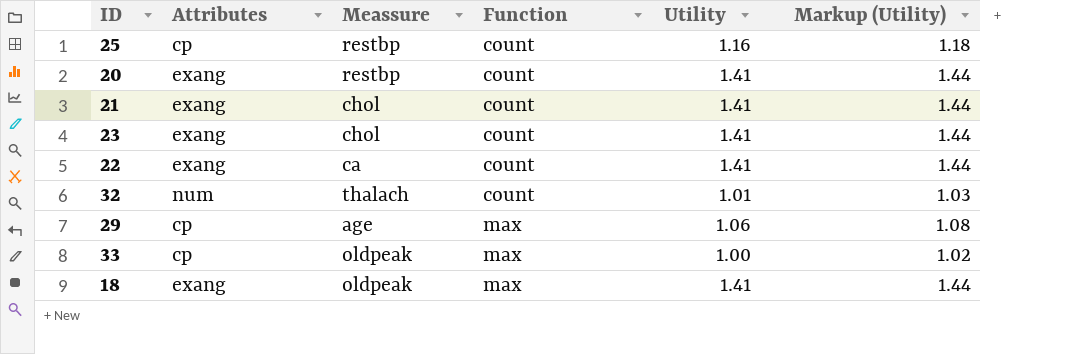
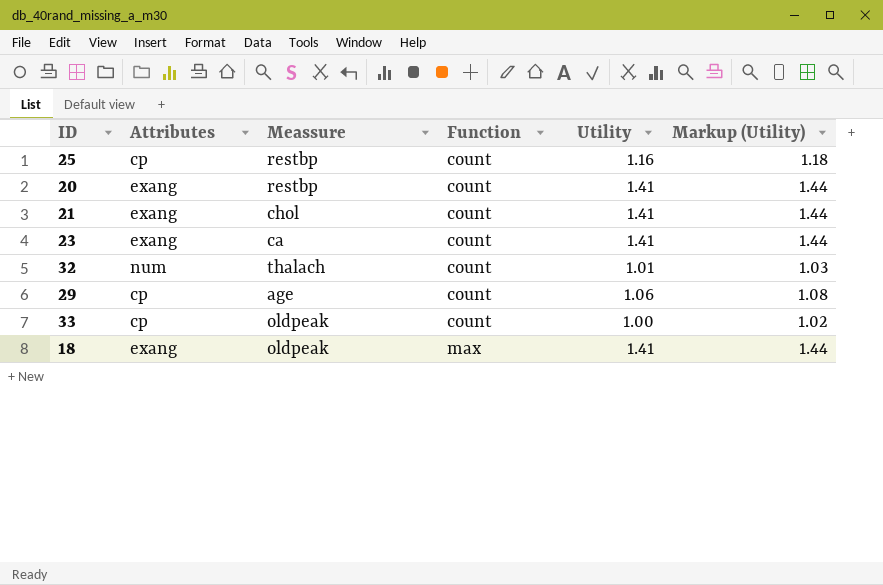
row 22: exang | ca | count | 1.41 | 1.44 -> none
23 | Meassure: chol -> ca
29 | Function: max -> count
33 | Function: max -> count

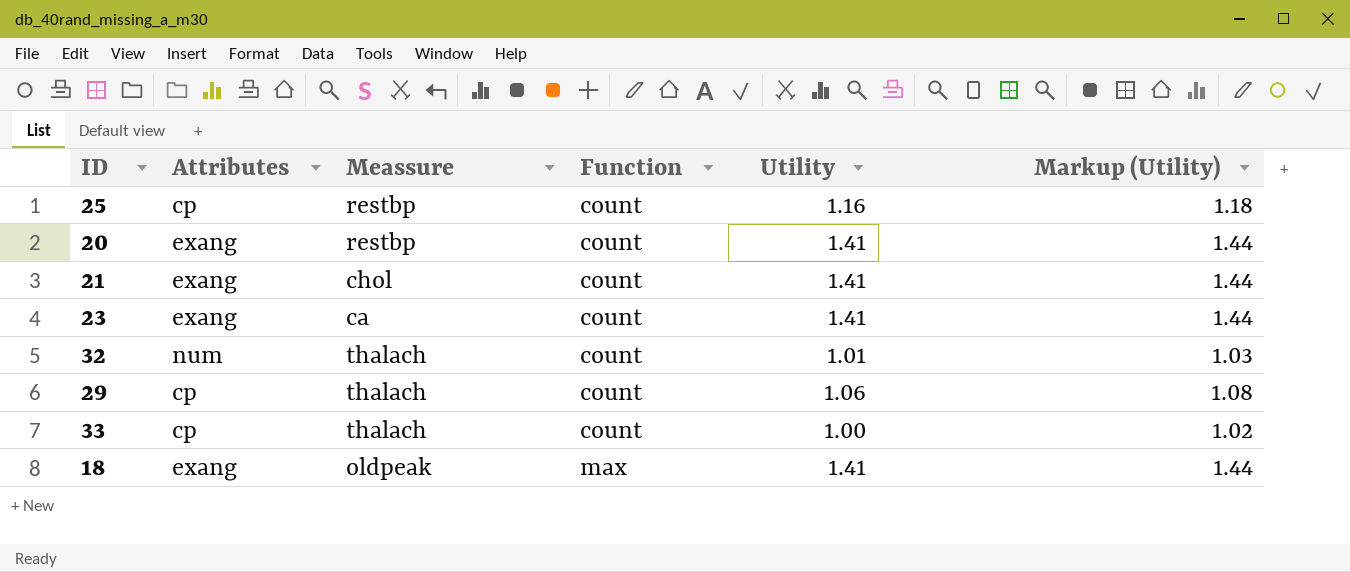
29 | Meassure: age -> thalach
33 | Meassure: oldpeak -> thalach

